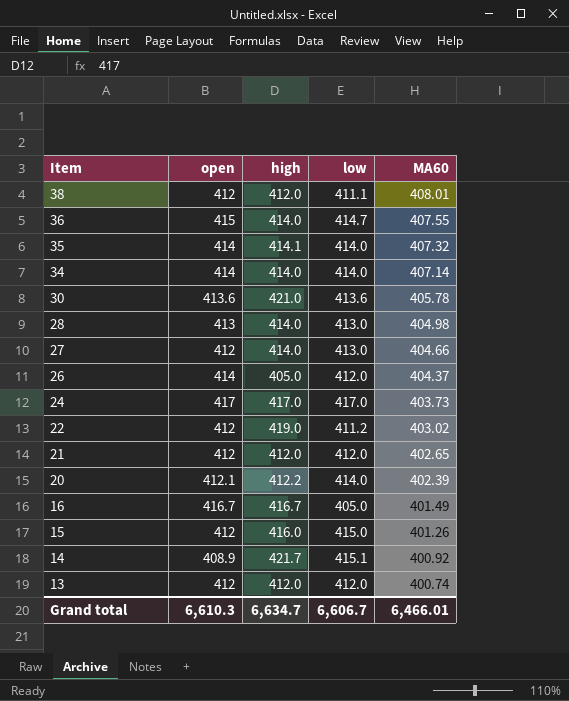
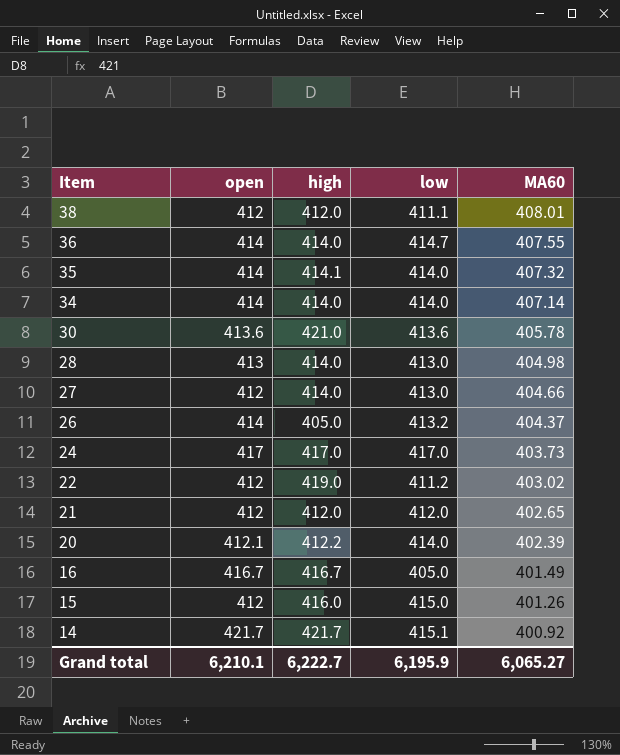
row 13: 412 | 412.0 | 412.0 | 400.74 -> none
36 | open: 415 -> 414
26 | low: 412.0 -> 413.2
14 | open: 408.9 -> 421.7
Grand total | open: 6,610.3 -> 6,210.1
Grand total | high: 6,634.7 -> 6,222.7
Grand total | low: 6,606.7 -> 6,195.9
Grand total | MA60: 6,466.01 -> 6,065.27

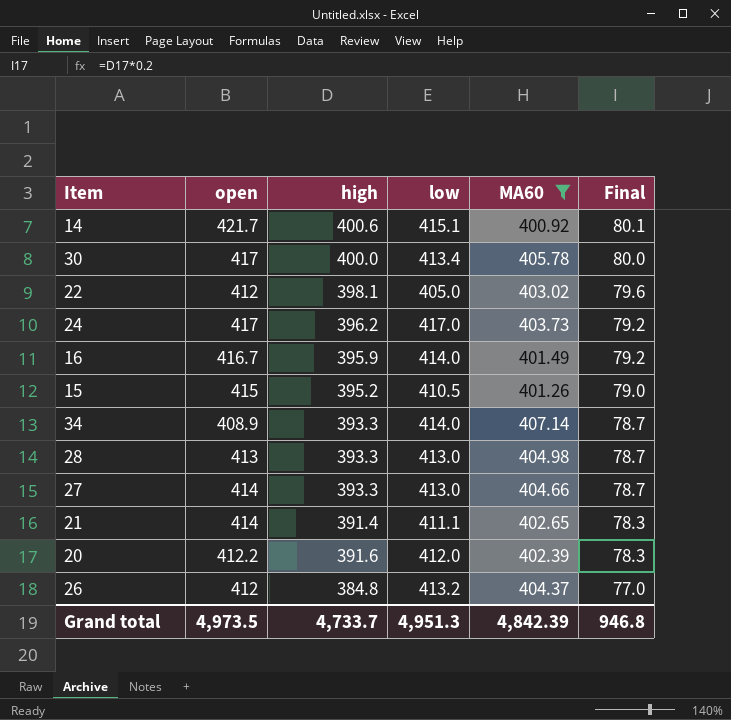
filter: none -> MA60 <= 407.14
row order: Item descending -> Final descending
column Final | formula: none -> [high] * 0.2
14 | high: 421.7 -> 400.6
30 | open: 413.6 -> 417
30 | high: 421.0 -> 400.0
30 | low: 413.6 -> 413.4
22 | high: 419.0 -> 398.1
22 | low: 411.2 -> 405.0
24 | high: 417.0 -> 396.2
16 | high: 416.7 -> 395.9
16 | low: 405.0 -> 414.0
15 | open: 412 -> 415
15 | high: 416.0 -> 395.2
15 | low: 415.0 -> 410.5
34 | open: 414 -> 408.9
34 | high: 414.0 -> 393.3
28 | high: 414.0 -> 393.3
27 | open: 412 -> 414
27 | high: 414.0 -> 393.3
21 | open: 412 -> 414
21 | high: 412.0 -> 391.4
21 | low: 412.0 -> 411.1
20 | open: 412.1 -> 412.2
20 | high: 412.2 -> 391.6
20 | low: 414.0 -> 412.0
26 | open: 414 -> 412
26 | high: 405.0 -> 384.8
Grand total | open: 6,210.1 -> 4,973.5
Grand total | high: 6,222.7 -> 4,733.7
Grand total | low: 6,195.9 -> 4,951.3
Grand total | MA60: 6,065.27 -> 4,842.39

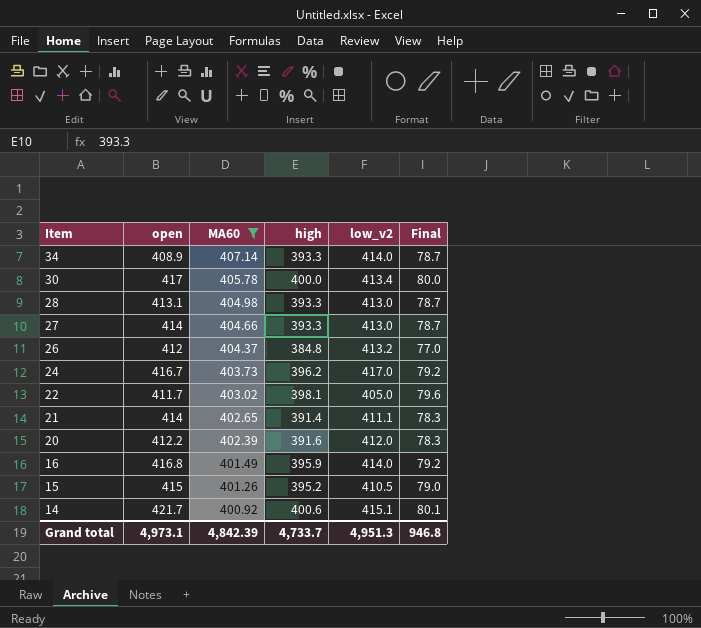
row order: Final descending -> Item descending
column MA60 | position: 5 -> 3
column name: low -> low_v2
28 | open: 413 -> 413.1
24 | open: 417 -> 416.7
22 | open: 412 -> 411.7
16 | open: 416.7 -> 416.8
Grand total | open: 4,973.5 -> 4,973.1

